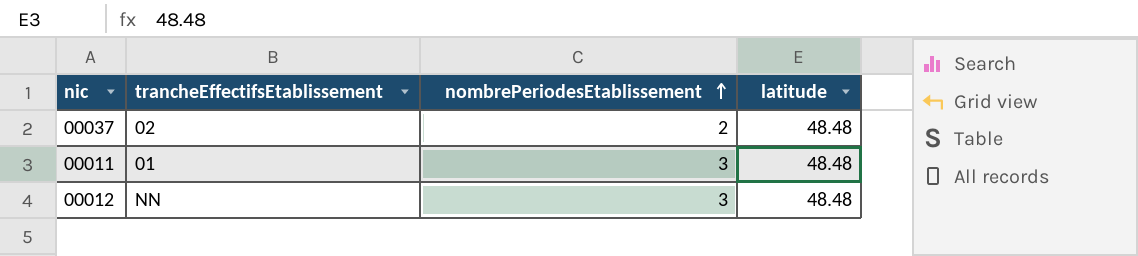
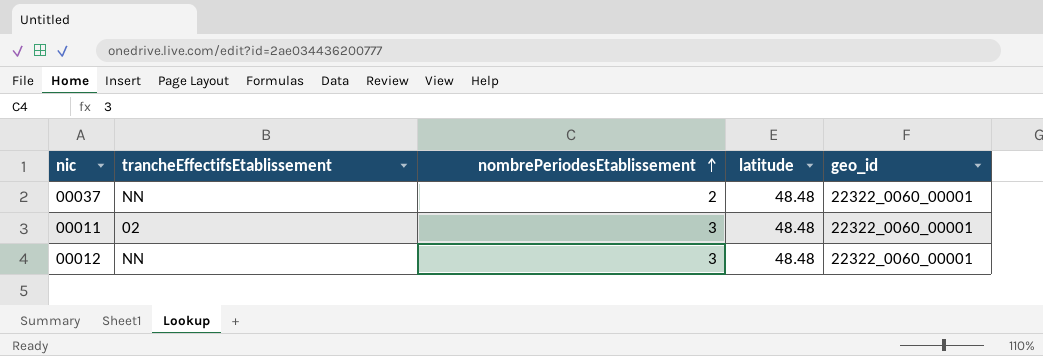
column geo_id | position: none -> 5
00037 | trancheEffectifsEtablissement: 02 -> NN
00011 | trancheEffectifsEtablissement: 01 -> 02

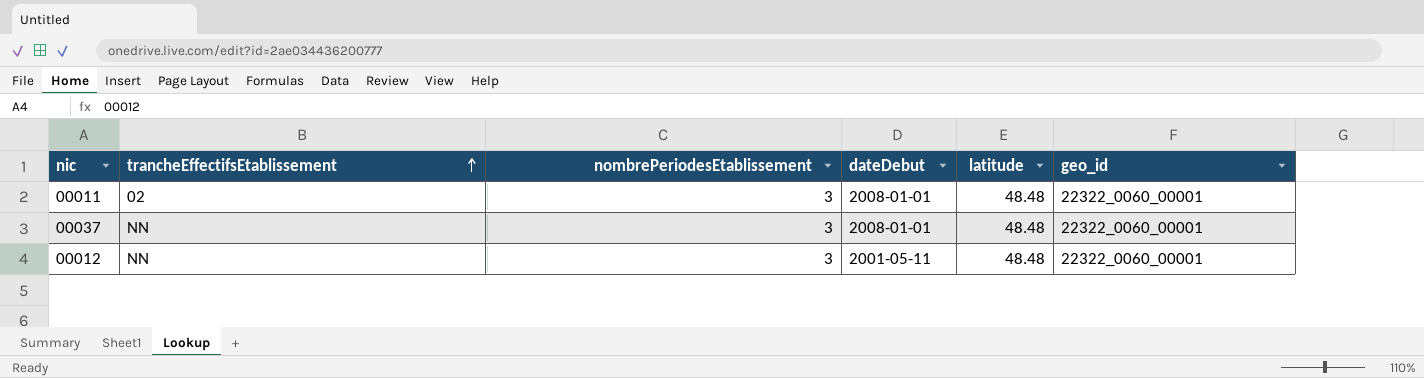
row order: nombrePeriodesEtablissement ascending -> trancheEffectifsEtablissement ascending
column dateDebut | position: none -> 4
00037 | nombrePeriodesEtablissement: 2 -> 3

